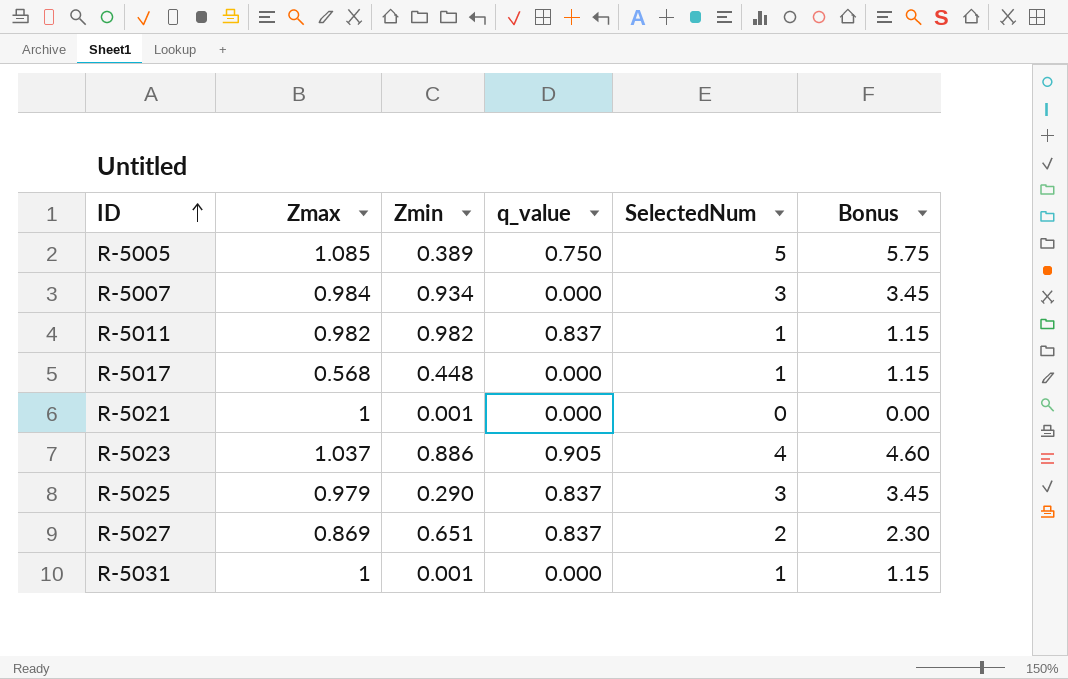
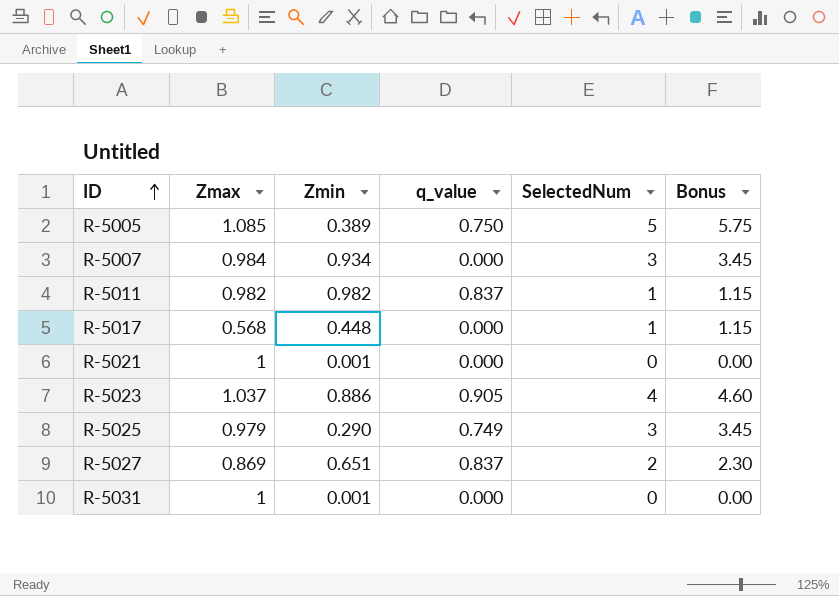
R-5025 | q_value: 0.837 -> 0.749
R-5031 | SelectedNum: 1 -> 0
R-5031 | Bonus: 1.15 -> 0.00

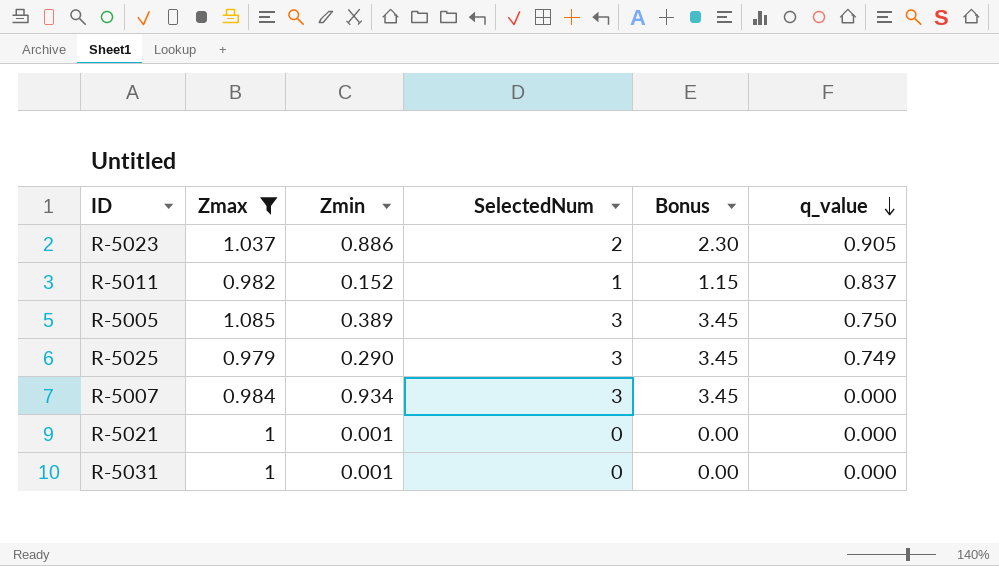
filter: none -> Zmax >= 0.979
row order: ID ascending -> q_value descending
column q_value | position: 4 -> 6
R-5023 | SelectedNum: 4 -> 2
R-5023 | Bonus: 4.60 -> 2.30
R-5011 | Zmin: 0.982 -> 0.152
R-5005 | SelectedNum: 5 -> 3
R-5005 | Bonus: 5.75 -> 3.45

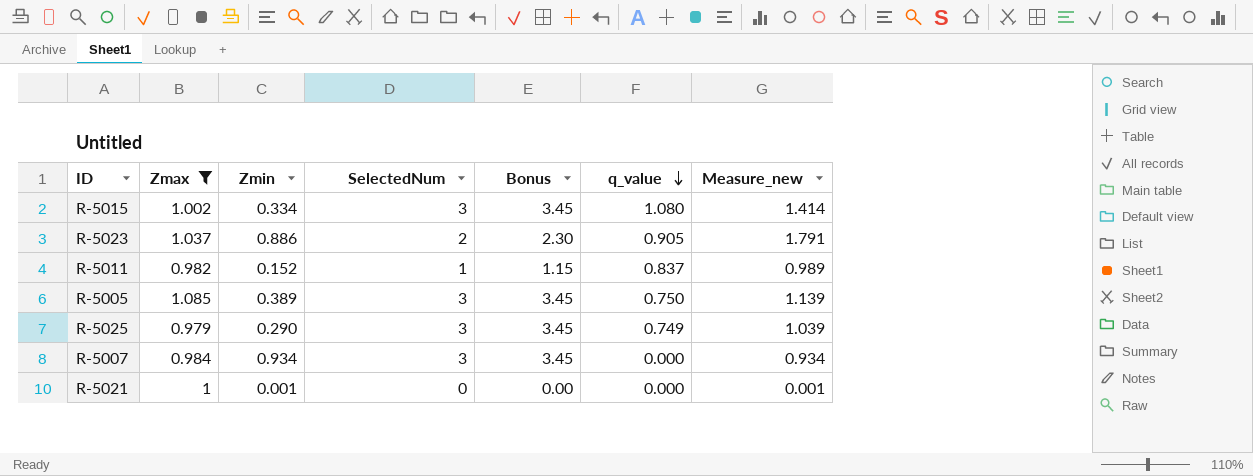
column Measure_new | formula: none -> [Zmin] + [q_value]
row R-5031: 1 | 0.001 | 0 | 0.00 | 0.000 -> none
row R-5015: none -> 1.002 | 0.334 | 3 | 3.45 | 1.080 | 1.414

